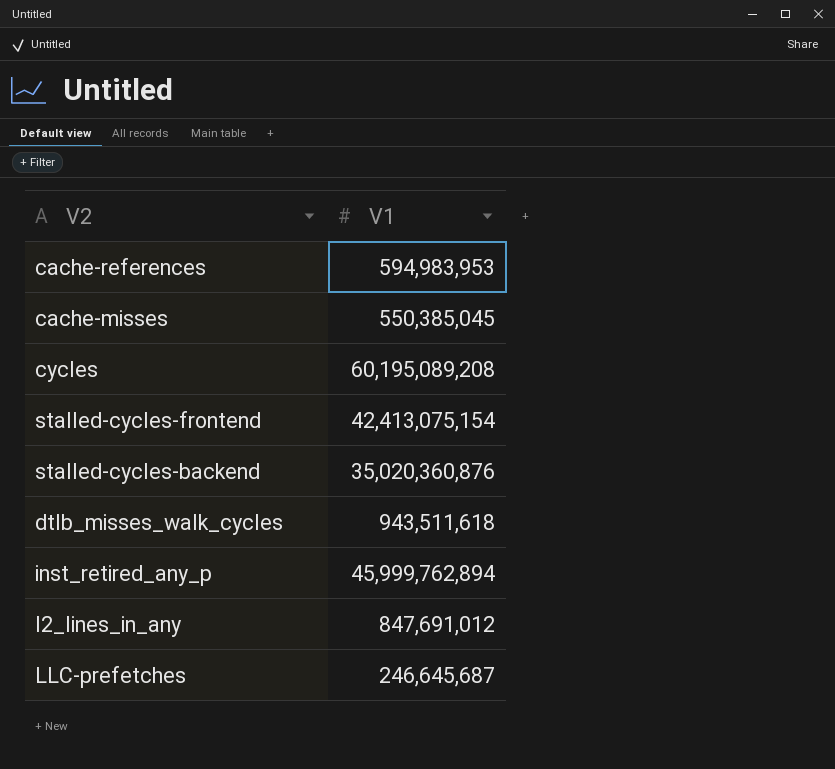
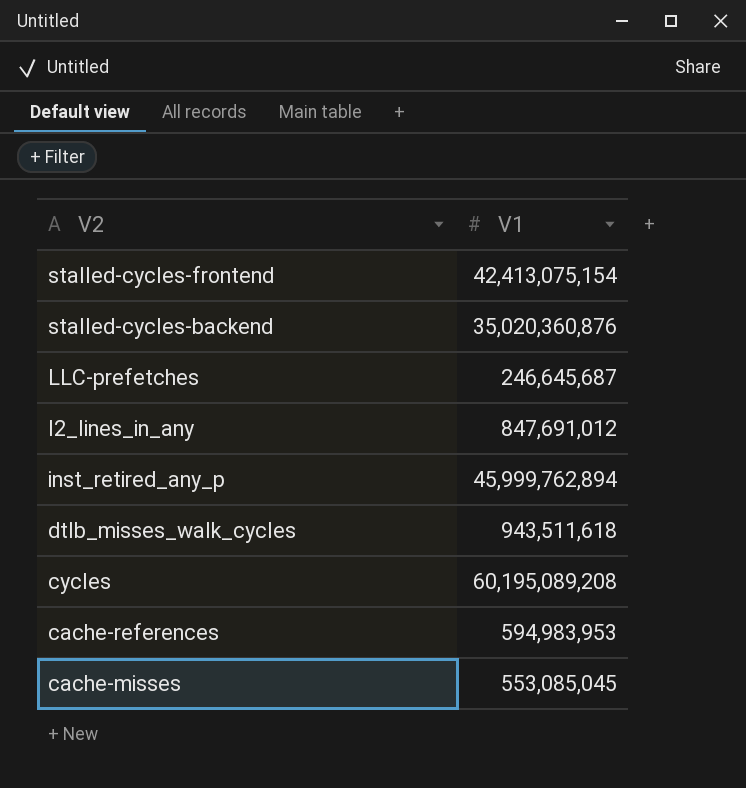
row order: none -> V2 descending
cache-misses | V1: 550,385,045 -> 553,085,045

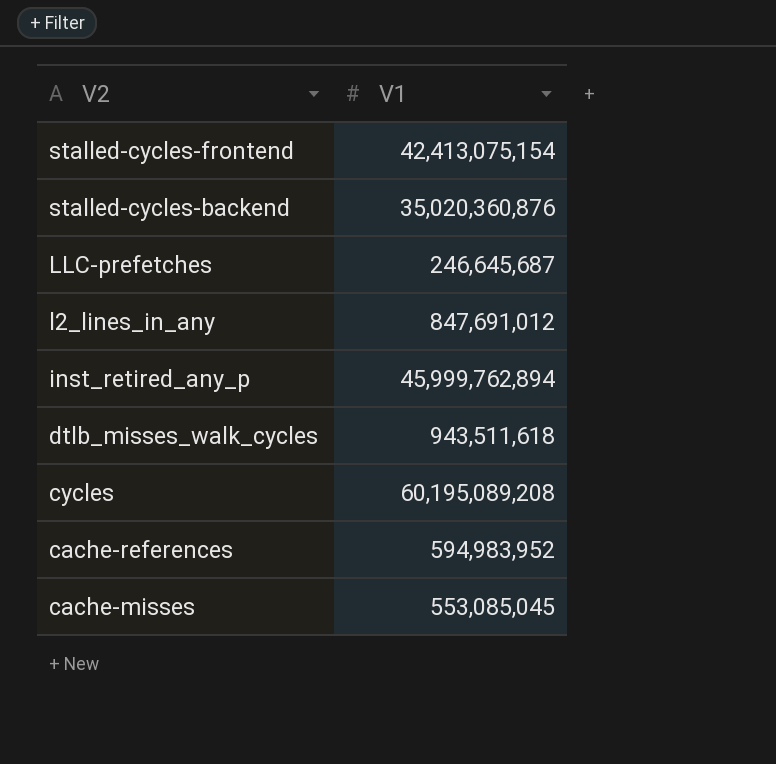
cache-references | V1: 594,983,953 -> 594,983,952

